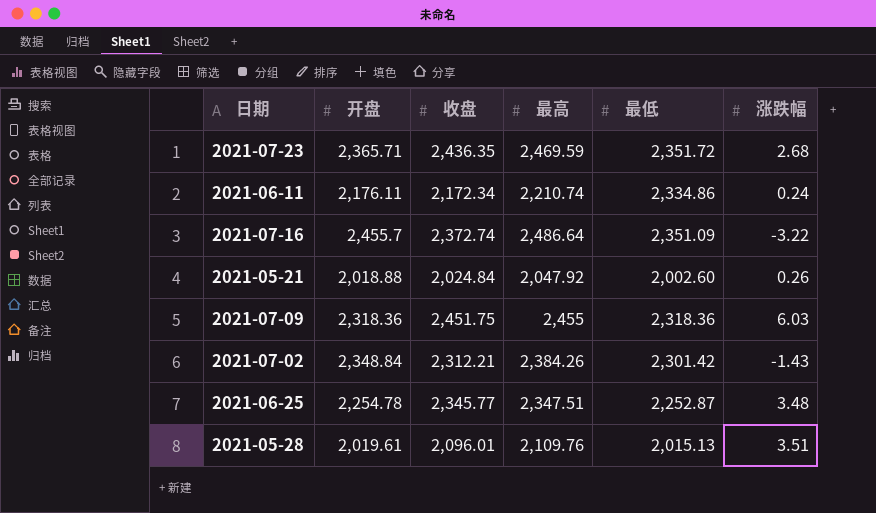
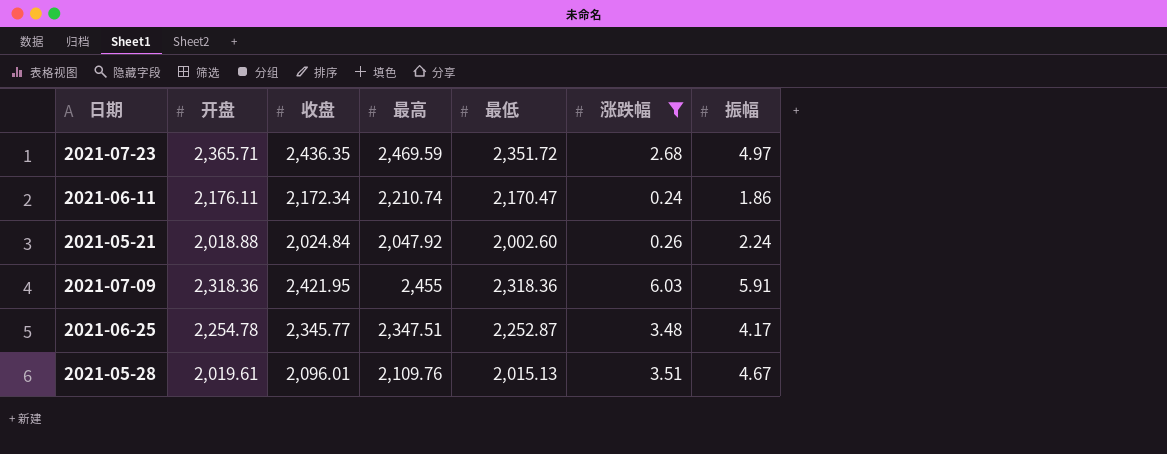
filter: none -> 涨跌幅 >= 0.24
column 振幅 | position: none -> 7
2021-06-11 | 最低: 2,334.86 -> 2,170.47
2021-07-09 | 收盘: 2,451.75 -> 2,421.95

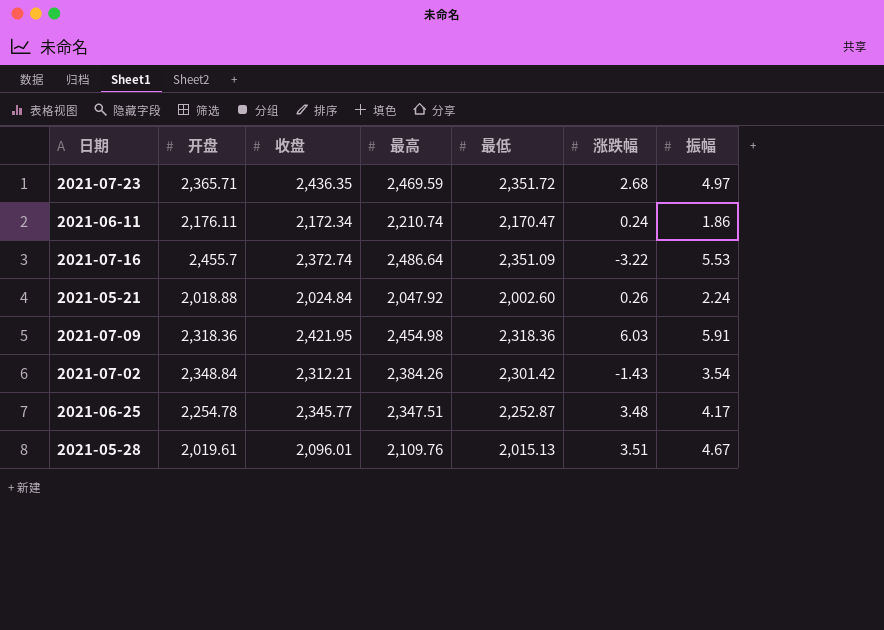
filter: 涨跌幅 >= 0.24 -> none
2021-07-09 | 最高: 2,455 -> 2,454.98

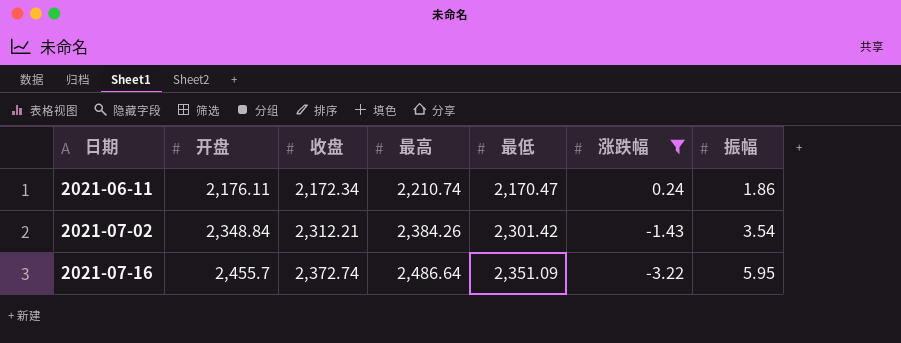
filter: none -> 涨跌幅 <= 0.24
row order: none -> 日期 ascending
2021-07-16 | 振幅: 5.53 -> 5.95

